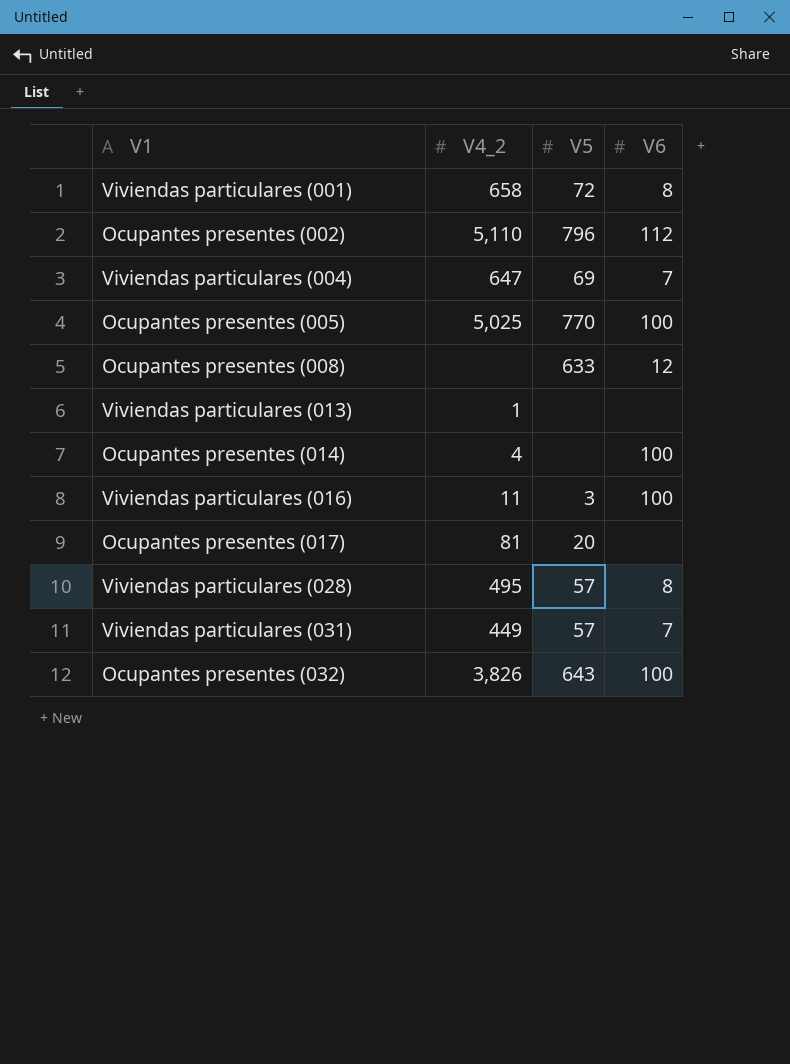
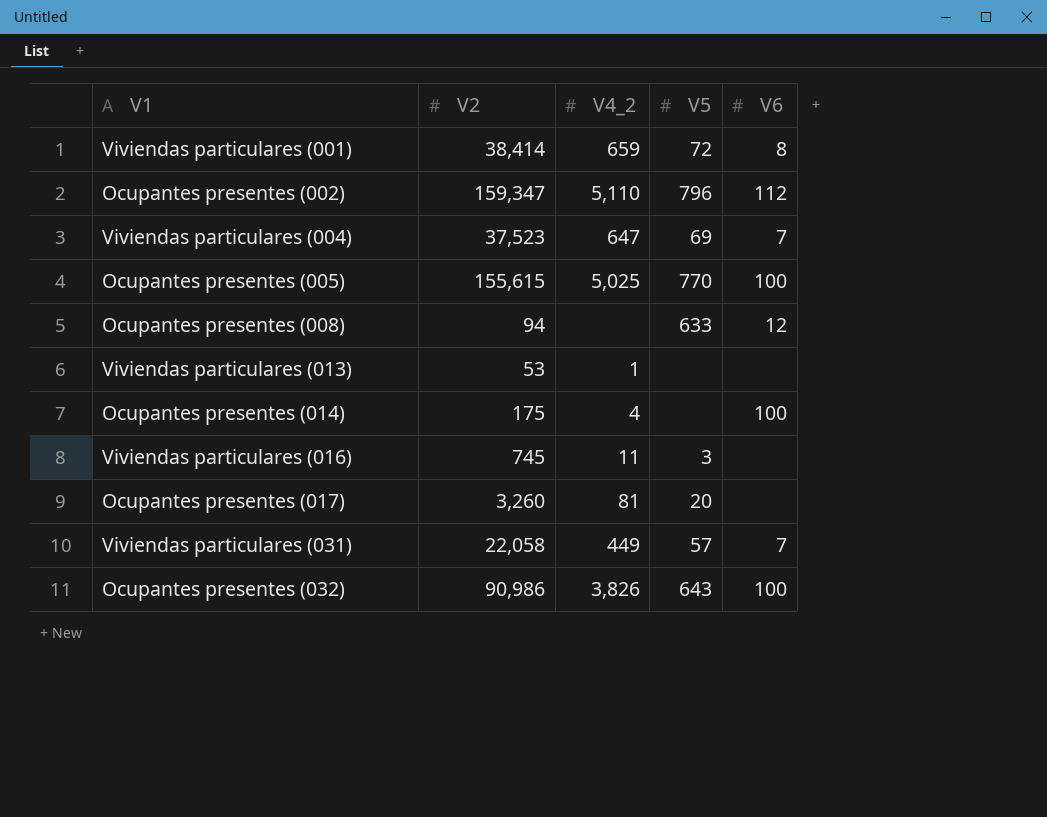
column V2 | position: none -> 2
row Viviendas particulares (028): 495 | 57 | 8 -> none
Viviendas particulares (001) | V4_2: 658 -> 659
Viviendas particulares (016) | V6: 100 -> none

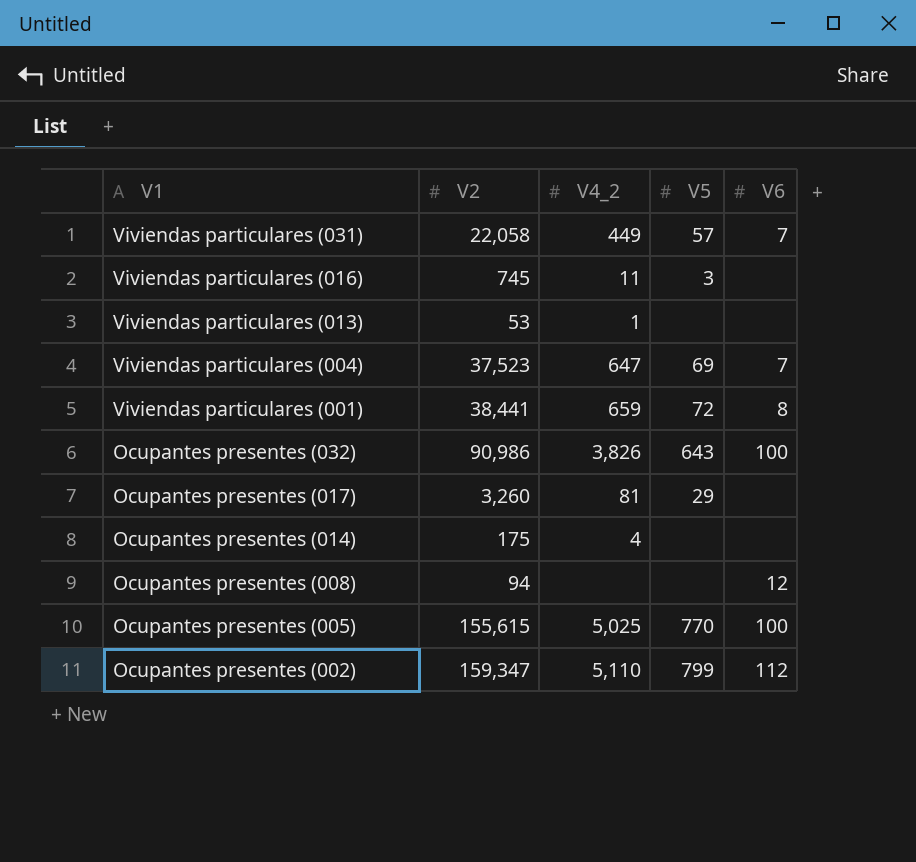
row order: none -> V1 descending
Viviendas particulares (001) | V2: 38,414 -> 38,441
Ocupantes presentes (017) | V5: 20 -> 29
Ocupantes presentes (014) | V6: 100 -> none
Ocupantes presentes (008) | V5: 633 -> none
Ocupantes presentes (002) | V5: 796 -> 799

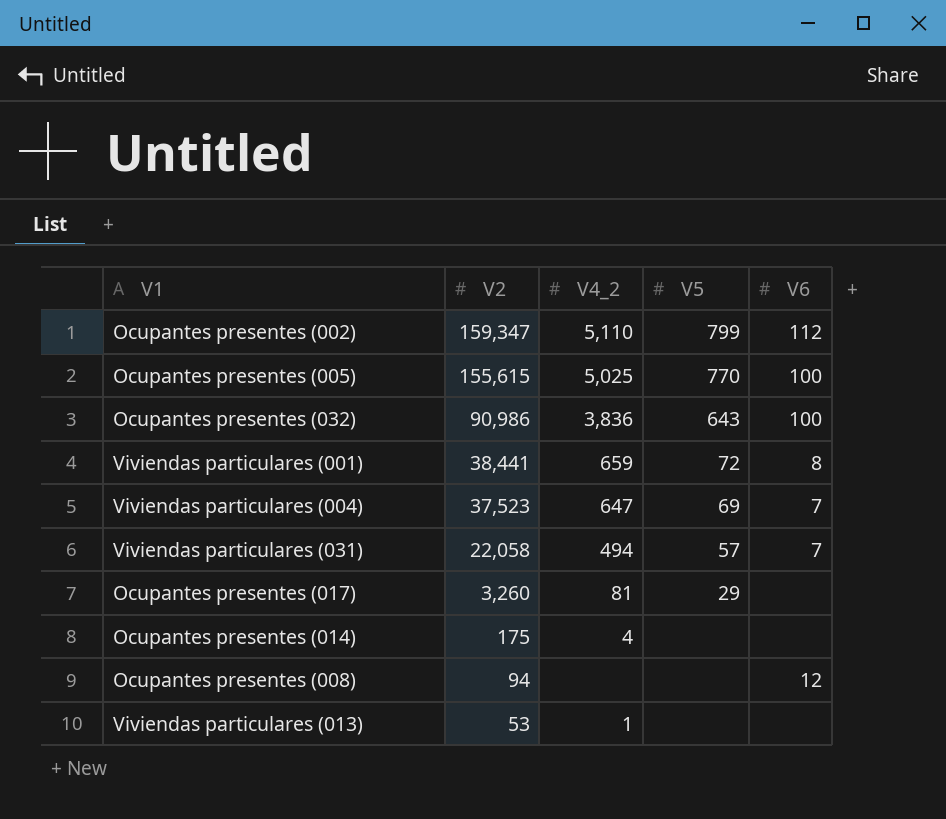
row order: V1 descending -> V2 descending
row Viviendas particulares (016): 745 | 11 | 3 | none -> none
Ocupantes presentes (032) | V4_2: 3,826 -> 3,836
Viviendas particulares (031) | V4_2: 449 -> 494

